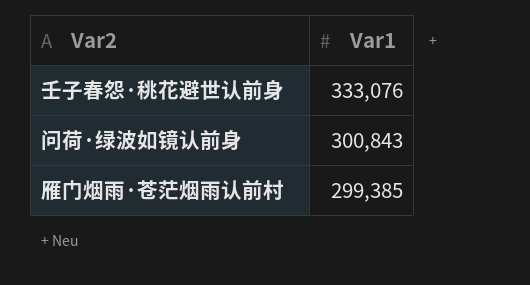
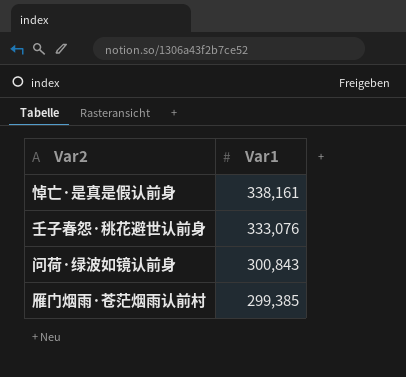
row 悼亡·是真是假认前身: none -> 338,161

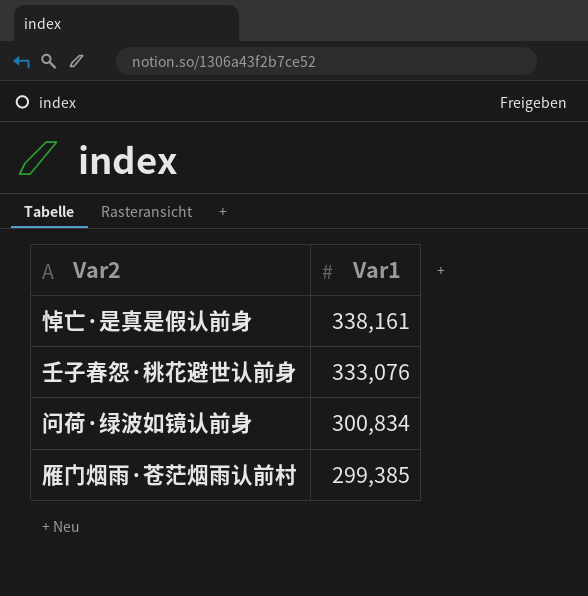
问荷·绿波如镜认前身 | Var1: 300,843 -> 300,834

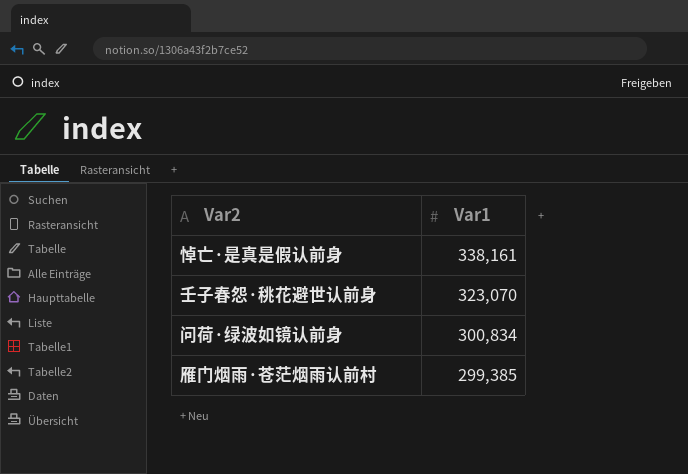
壬子春怨·䄻花避世认前身 | Var1: 333,076 -> 323,070

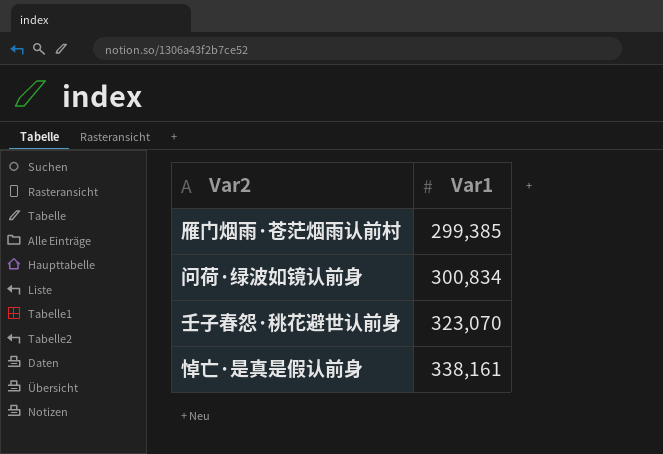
row order: Var1 descending -> Var1 ascending

